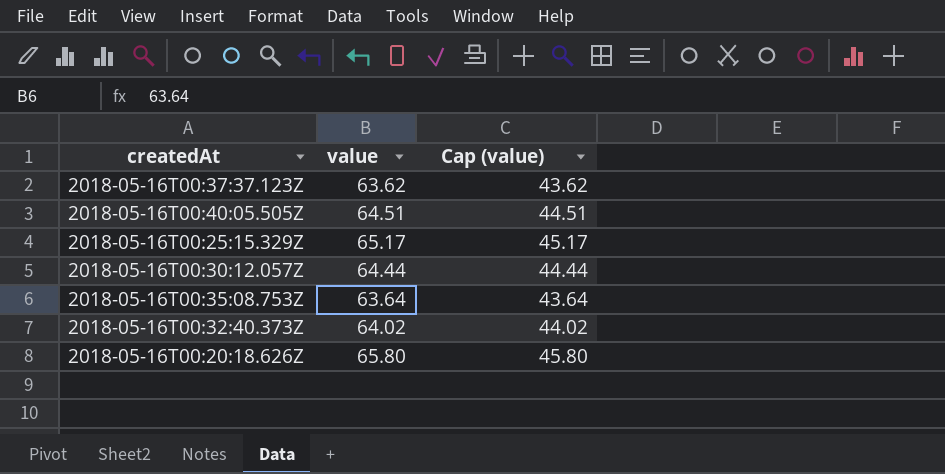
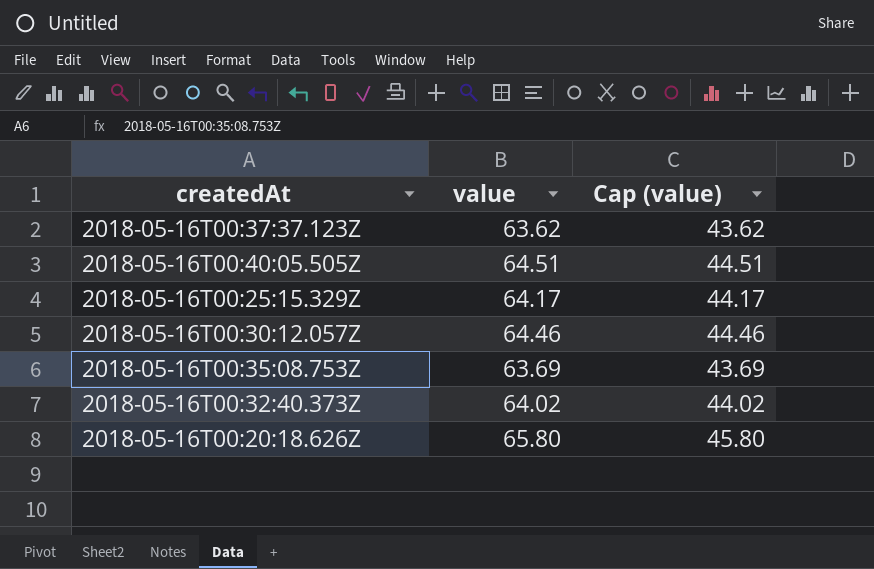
2018-05-16T00:25:15.329Z | value: 65.17 -> 64.17
2018-05-16T00:25:15.329Z | Cap (value): 45.17 -> 44.17
2018-05-16T00:30:12.057Z | value: 64.44 -> 64.46
2018-05-16T00:30:12.057Z | Cap (value): 44.44 -> 44.46
2018-05-16T00:35:08.753Z | value: 63.64 -> 63.69
2018-05-16T00:35:08.753Z | Cap (value): 43.64 -> 43.69

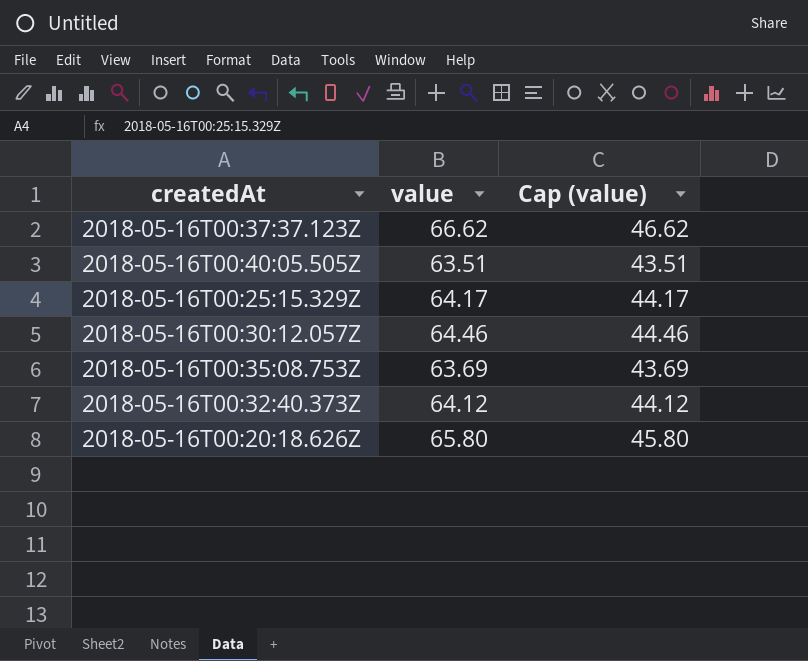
2018-05-16T00:37:37.123Z | value: 63.62 -> 66.62
2018-05-16T00:37:37.123Z | Cap (value): 43.62 -> 46.62
2018-05-16T00:40:05.505Z | value: 64.51 -> 63.51
2018-05-16T00:40:05.505Z | Cap (value): 44.51 -> 43.51
2018-05-16T00:32:40.373Z | value: 64.02 -> 64.12
2018-05-16T00:32:40.373Z | Cap (value): 44.02 -> 44.12

